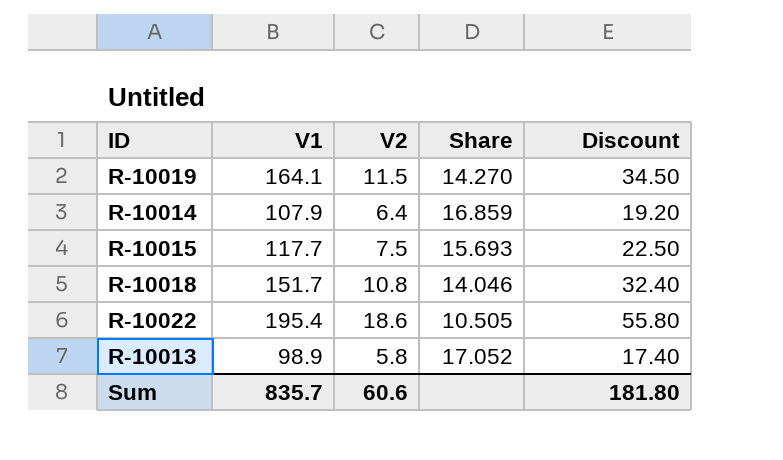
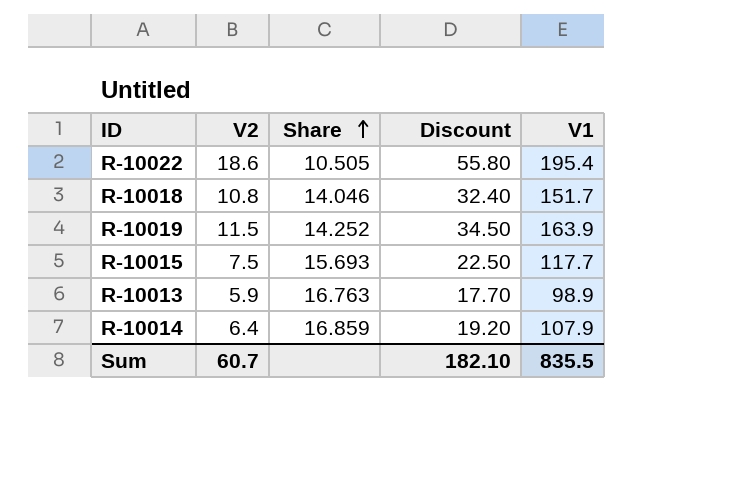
row order: none -> Share ascending
column V1 | position: 2 -> 5
R-10019 | Share: 14.270 -> 14.252
R-10019 | V1: 164.1 -> 163.9
R-10013 | V2: 5.8 -> 5.9
R-10013 | Share: 17.052 -> 16.763
R-10013 | Discount: 17.40 -> 17.70
Sum | V2: 60.6 -> 60.7
Sum | Discount: 181.80 -> 182.10
Sum | V1: 835.7 -> 835.5

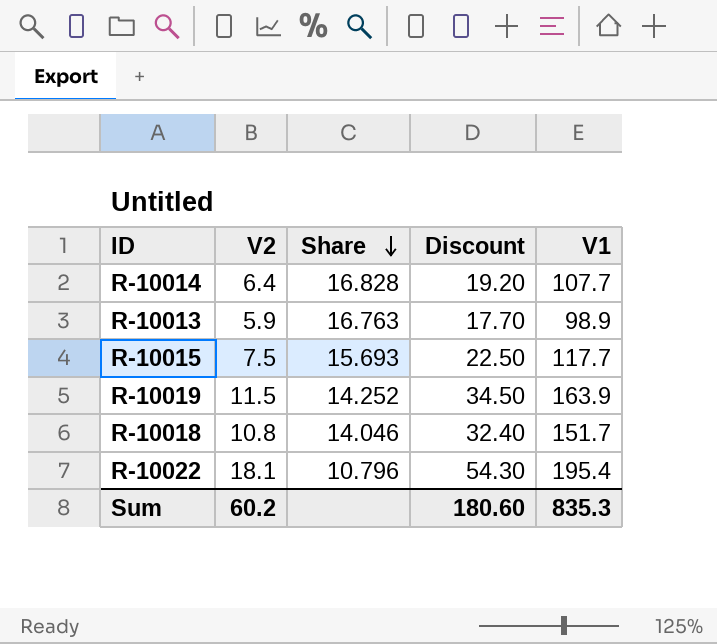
row order: Share ascending -> Share descending
R-10014 | Share: 16.859 -> 16.828
R-10014 | V1: 107.9 -> 107.7
R-10022 | V2: 18.6 -> 18.1
R-10022 | Share: 10.505 -> 10.796
R-10022 | Discount: 55.80 -> 54.30
Sum | V2: 60.7 -> 60.2
Sum | Discount: 182.10 -> 180.60
Sum | V1: 835.5 -> 835.3

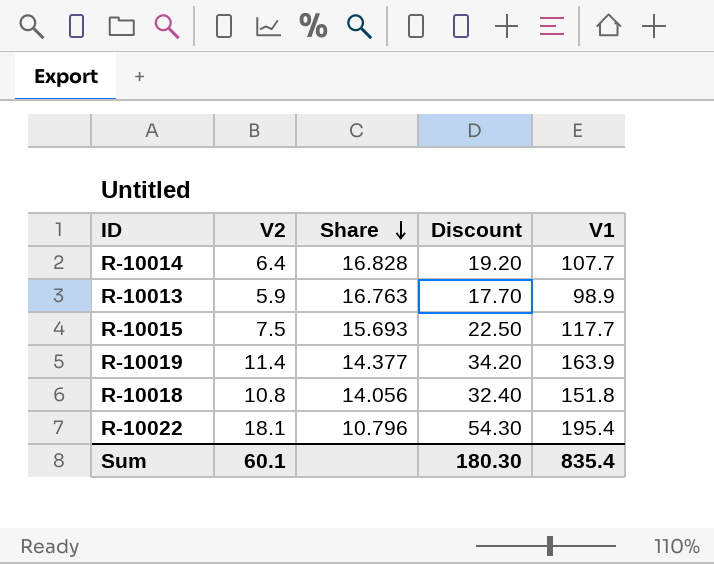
R-10019 | V2: 11.5 -> 11.4
R-10019 | Share: 14.252 -> 14.377
R-10019 | Discount: 34.50 -> 34.20
R-10018 | Share: 14.046 -> 14.056
R-10018 | V1: 151.7 -> 151.8
Sum | V2: 60.2 -> 60.1
Sum | Discount: 180.60 -> 180.30
Sum | V1: 835.3 -> 835.4

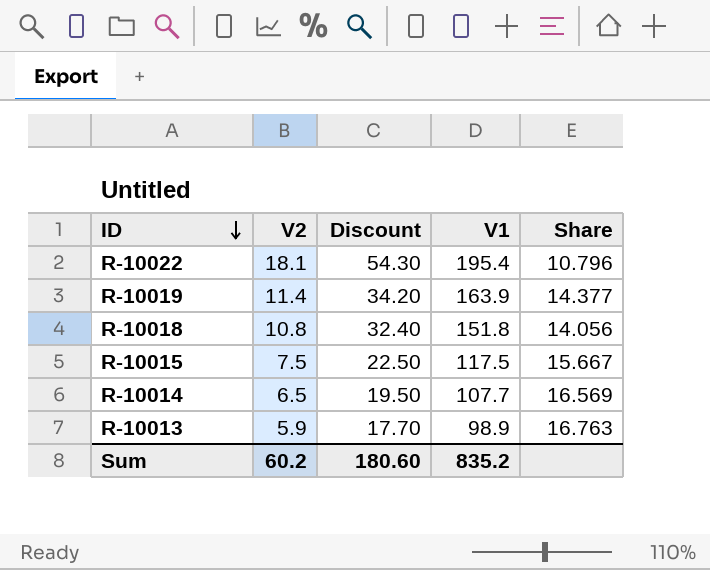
row order: Share descending -> ID descending
column Share | position: 3 -> 5
R-10015 | V1: 117.7 -> 117.5
R-10015 | Share: 15.693 -> 15.667
R-10014 | V2: 6.4 -> 6.5
R-10014 | Discount: 19.20 -> 19.50
R-10014 | Share: 16.828 -> 16.569
Sum | V2: 60.1 -> 60.2
Sum | Discount: 180.30 -> 180.60
Sum | V1: 835.4 -> 835.2

